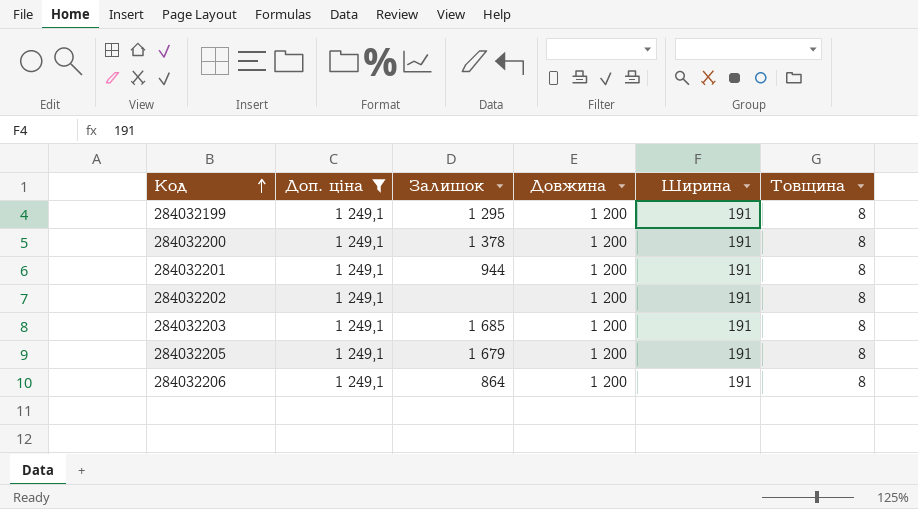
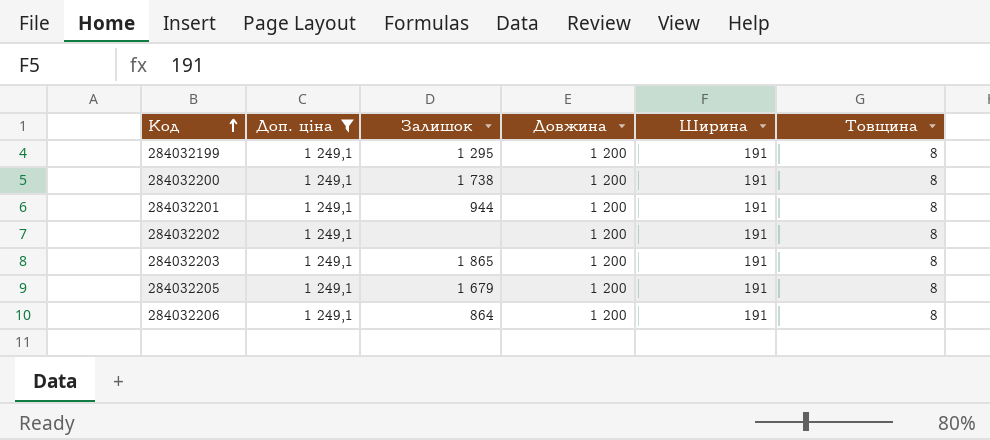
284032200 | Залишок: 1 378 -> 1 738
284032203 | Залишок: 1 685 -> 1 865

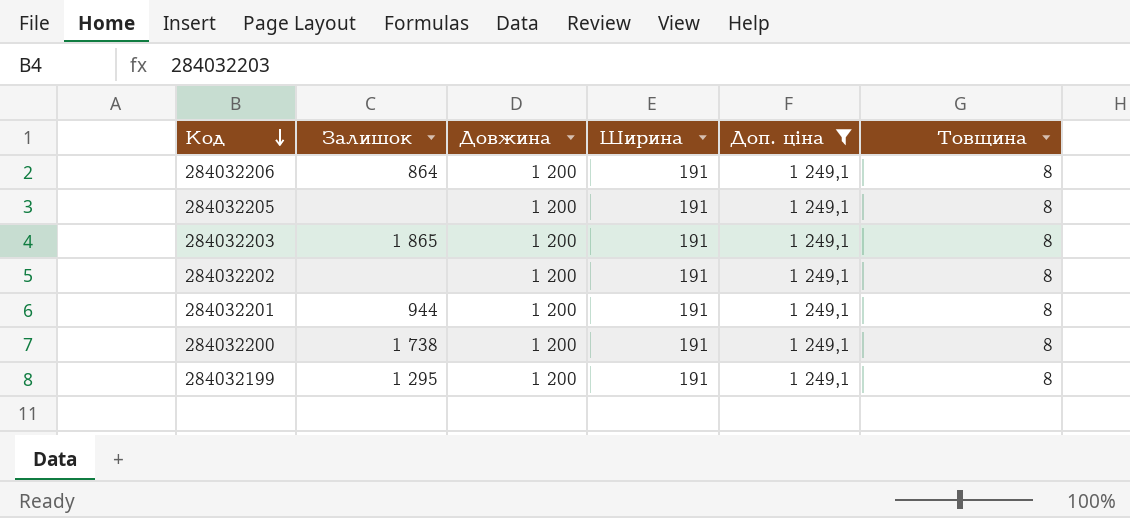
row order: Код ascending -> Код descending
column Доп. ціна | position: 2 -> 5
284032205 | Залишок: 1 679 -> none

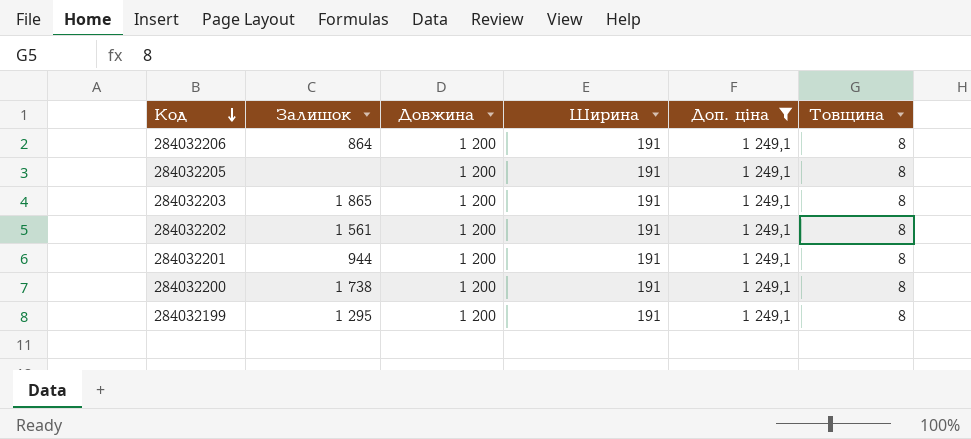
284032202 | Залишок: none -> 1 561

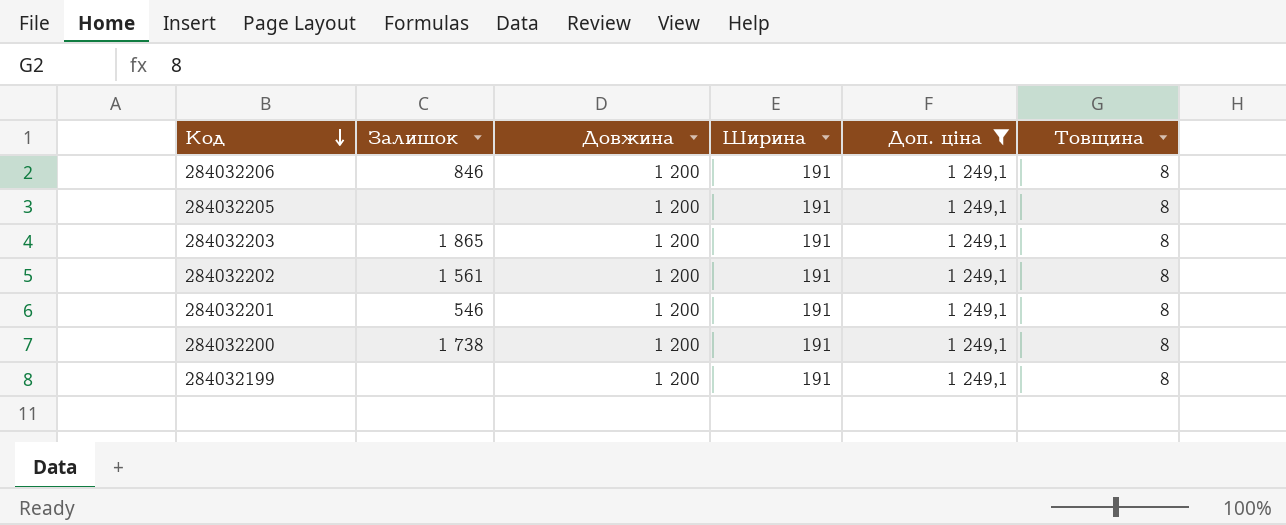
284032206 | Залишок: 864 -> 846
284032201 | Залишок: 944 -> 546
284032199 | Залишок: 1 295 -> none

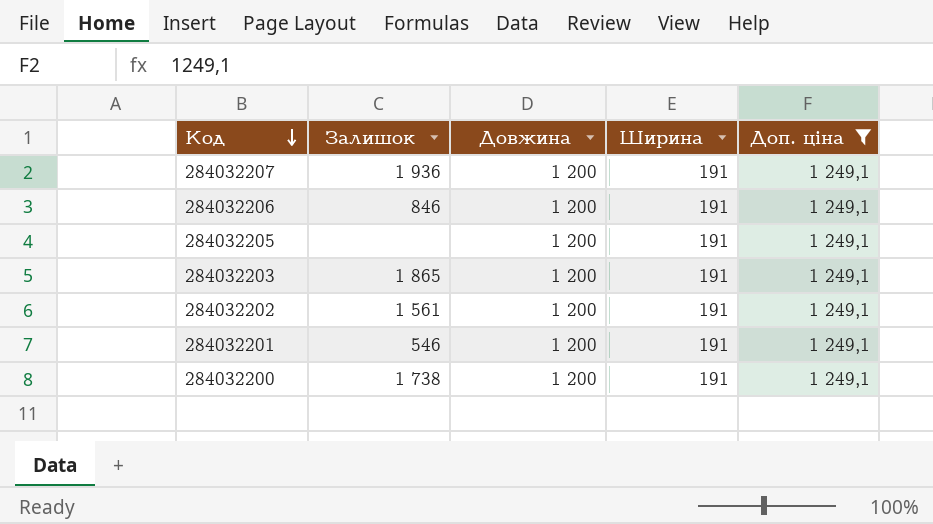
column Товщина | position: 6 -> none
row 284032199: none | 1 200 | 191 | 1 249,1 | 8 -> none
row 284032207: none -> 1 936 | 1 200 | 191 | 1 249,1

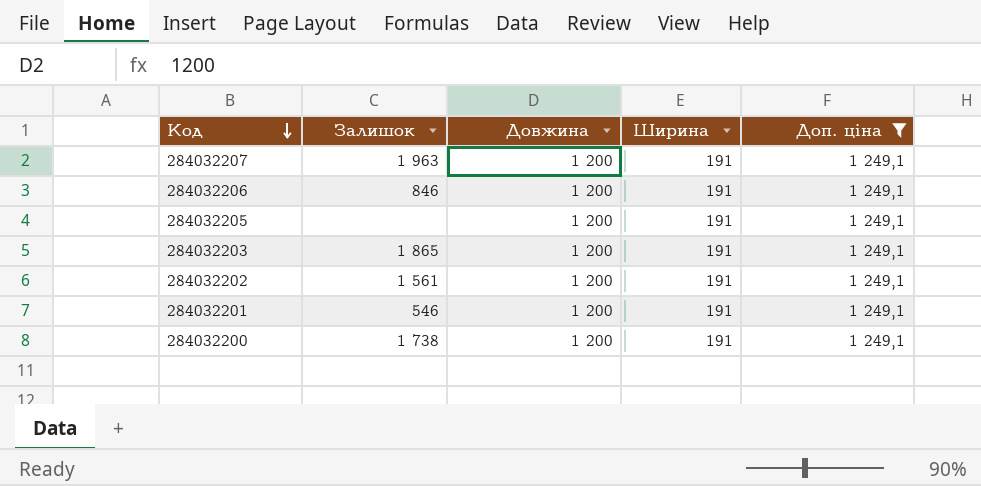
284032207 | Залишок: 1 936 -> 1 963

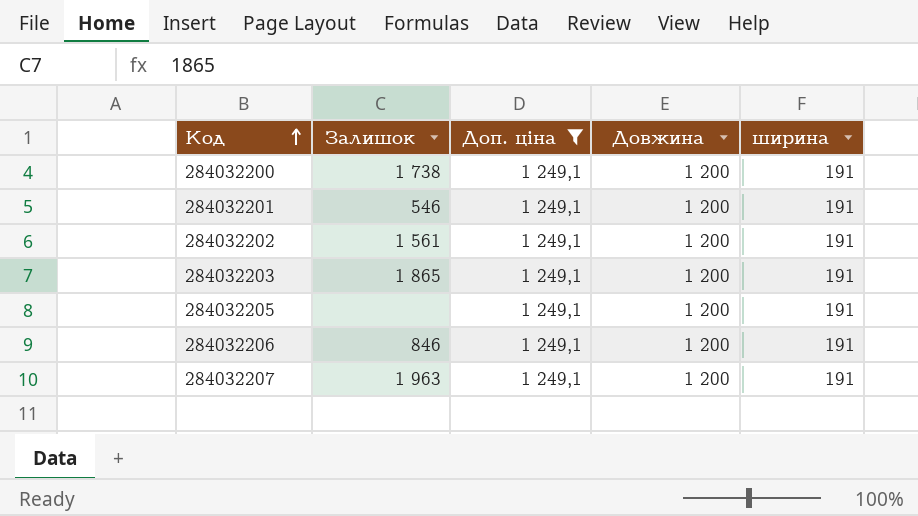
row order: Код descending -> Код ascending
column Доп. ціна | position: 5 -> 3
column name: Ширина -> ширина

